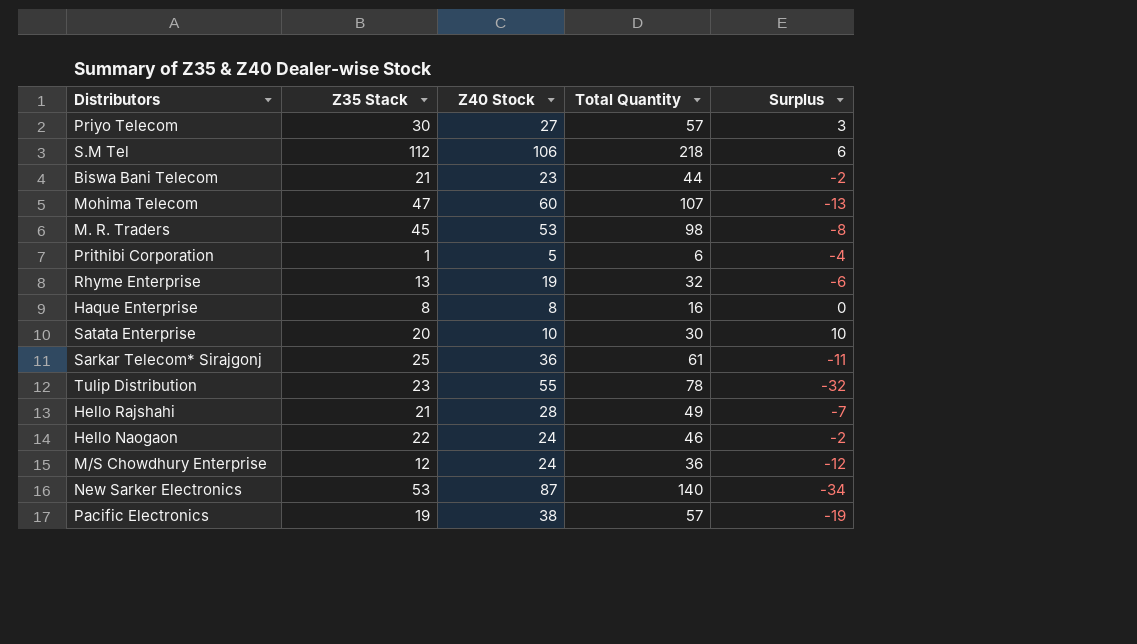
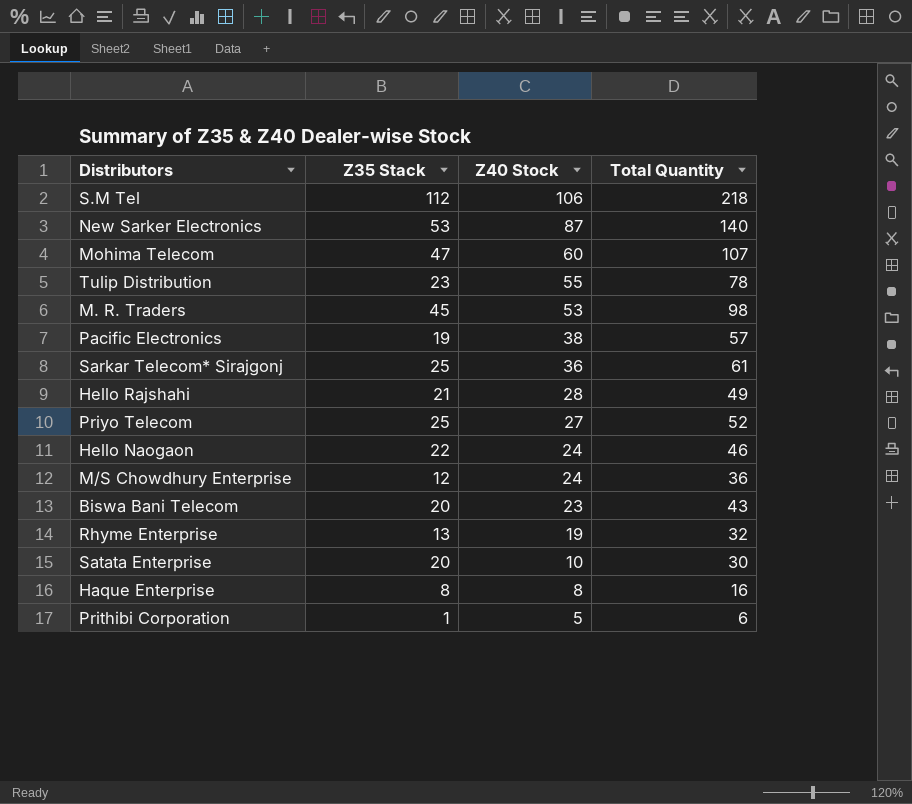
row order: none -> Z40 Stock descending
column Surplus | formula: [Z35 Stack] - [Z40 Stock] -> none
Priyo Telecom | Z35 Stack: 30 -> 25
Priyo Telecom | Total Quantity: 57 -> 52
Biswa Bani Telecom | Z35 Stack: 21 -> 20
Biswa Bani Telecom | Total Quantity: 44 -> 43

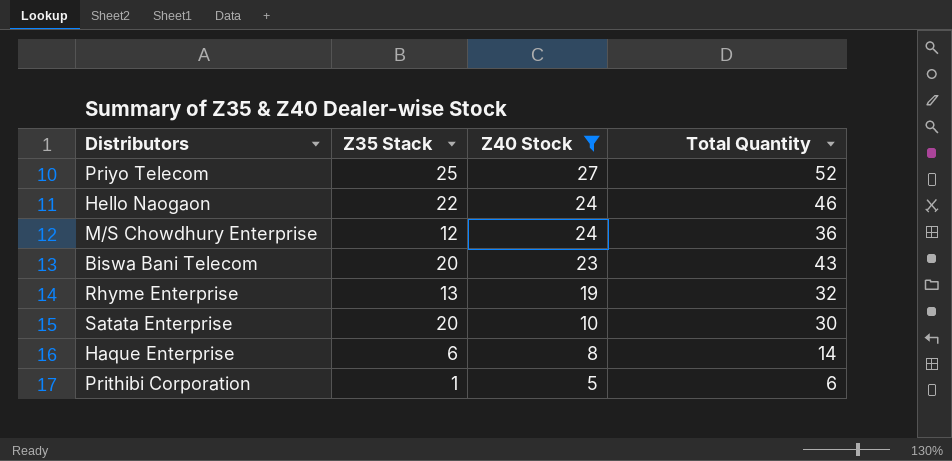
filter: none -> Z40 Stock <= 27
Haque Enterprise | Z35 Stack: 8 -> 6
Haque Enterprise | Total Quantity: 16 -> 14

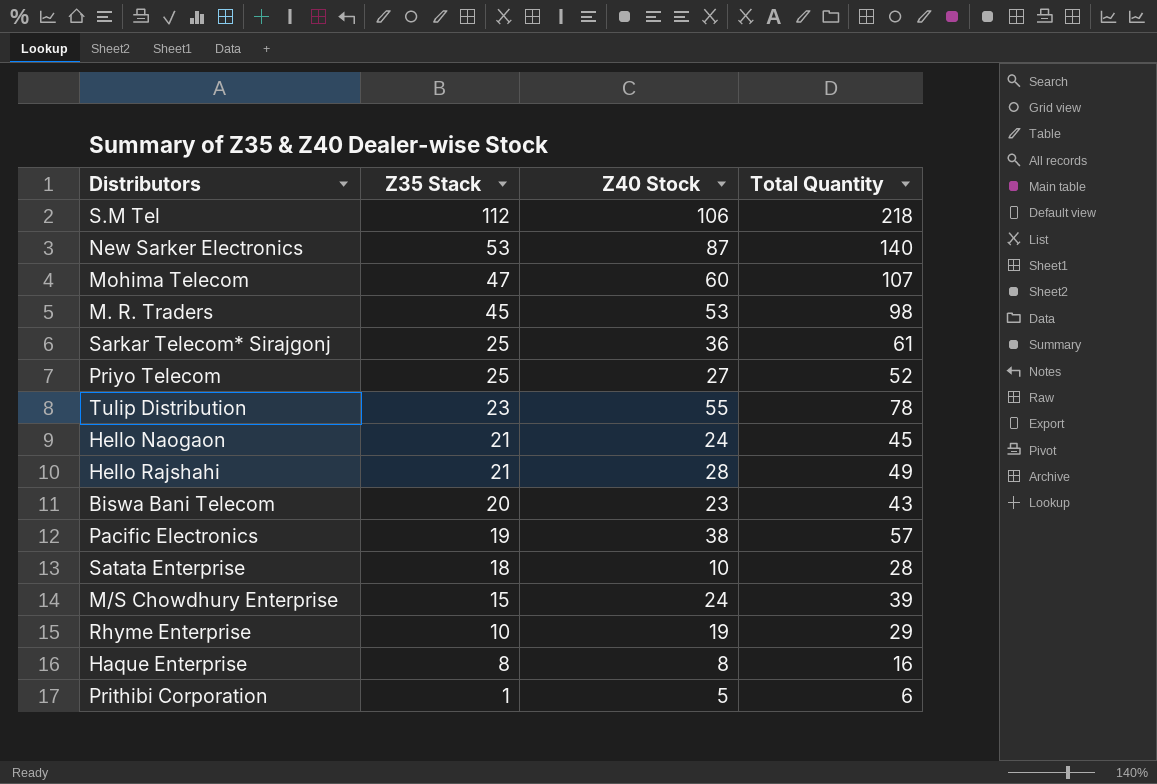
filter: Z40 Stock <= 27 -> none
row order: Z40 Stock descending -> Z35 Stack descending
Hello Naogaon | Z35 Stack: 22 -> 21
Hello Naogaon | Total Quantity: 46 -> 45
Satata Enterprise | Z35 Stack: 20 -> 18
Satata Enterprise | Total Quantity: 30 -> 28
M/S Chowdhury Enterprise | Z35 Stack: 12 -> 15
M/S Chowdhury Enterprise | Total Quantity: 36 -> 39
Rhyme Enterprise | Z35 Stack: 13 -> 10
Rhyme Enterprise | Total Quantity: 32 -> 29
Haque Enterprise | Z35 Stack: 6 -> 8
Haque Enterprise | Total Quantity: 14 -> 16

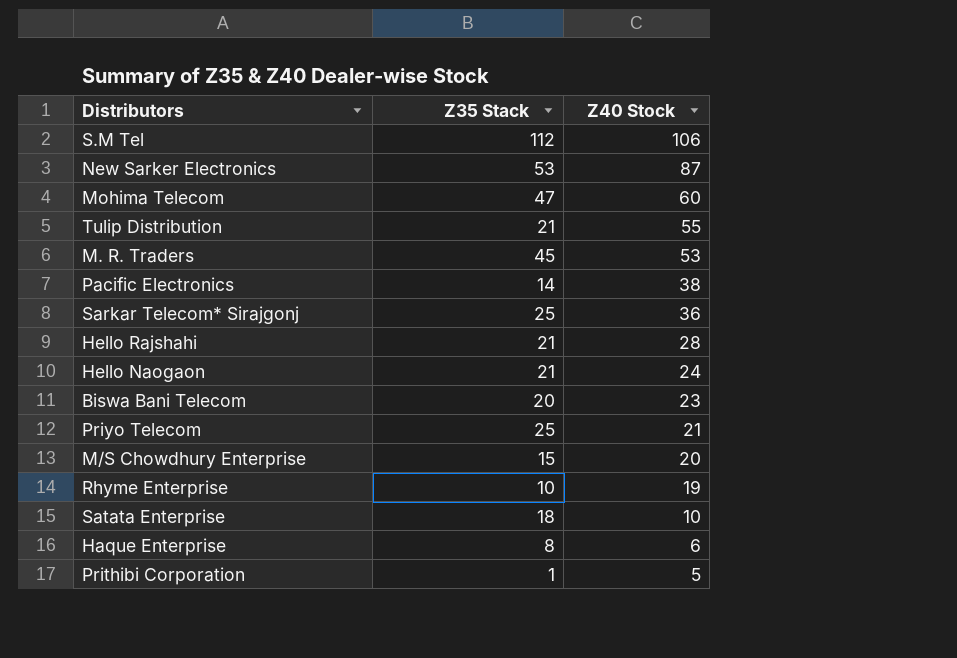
row order: Z35 Stack descending -> Z40 Stock descending
column Total Quantity | formula: [Z35 Stack] + [Z40 Stock] -> none
Tulip Distribution | Z35 Stack: 23 -> 21
Pacific Electronics | Z35 Stack: 19 -> 14
Priyo Telecom | Z40 Stock: 27 -> 21
M/S Chowdhury Enterprise | Z40 Stock: 24 -> 20
Haque Enterprise | Z40 Stock: 8 -> 6

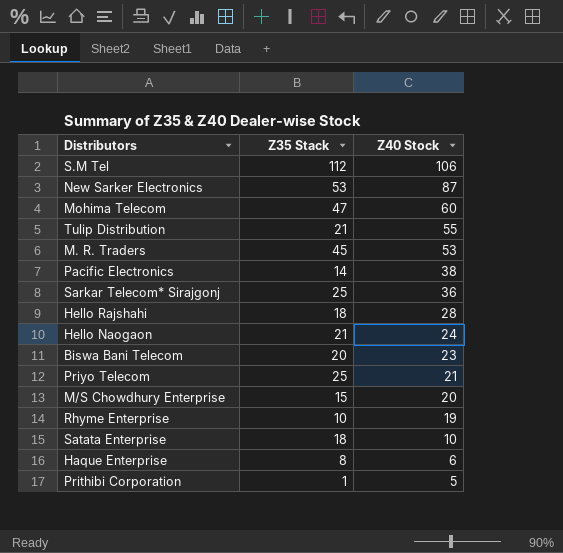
Hello Rajshahi | Z35 Stack: 21 -> 18

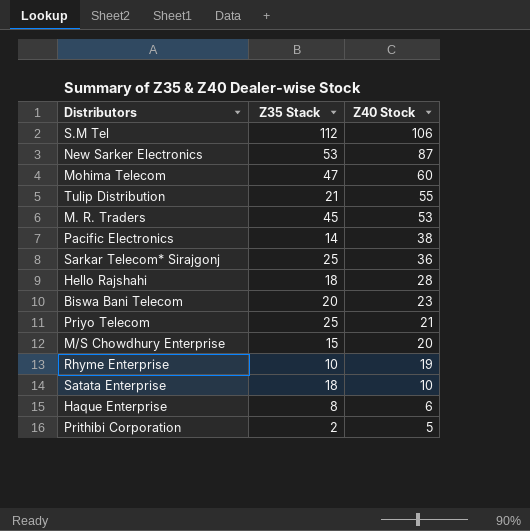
row Hello Naogaon: 21 | 24 -> none
Prithibi Corporation | Z35 Stack: 1 -> 2

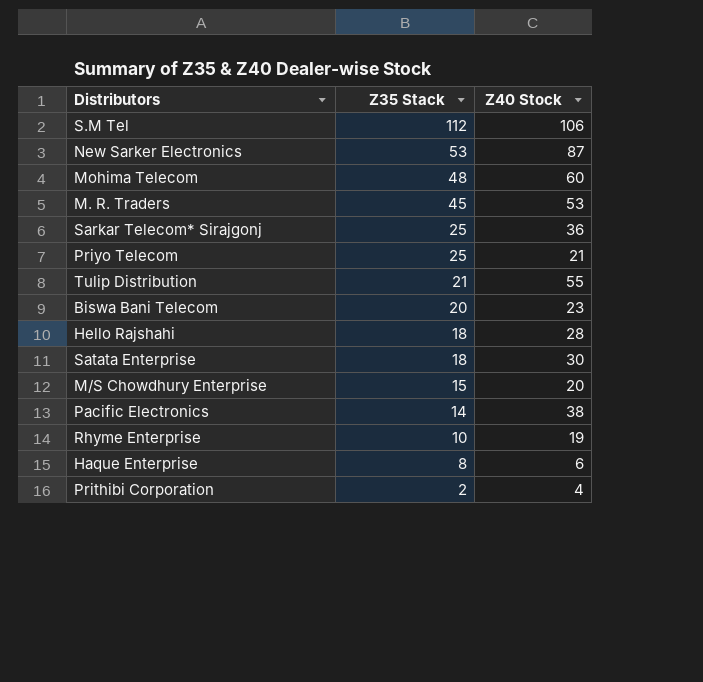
row order: Z40 Stock descending -> Z35 Stack descending
Mohima Telecom | Z35 Stack: 47 -> 48
Satata Enterprise | Z40 Stock: 10 -> 30
Prithibi Corporation | Z40 Stock: 5 -> 4

